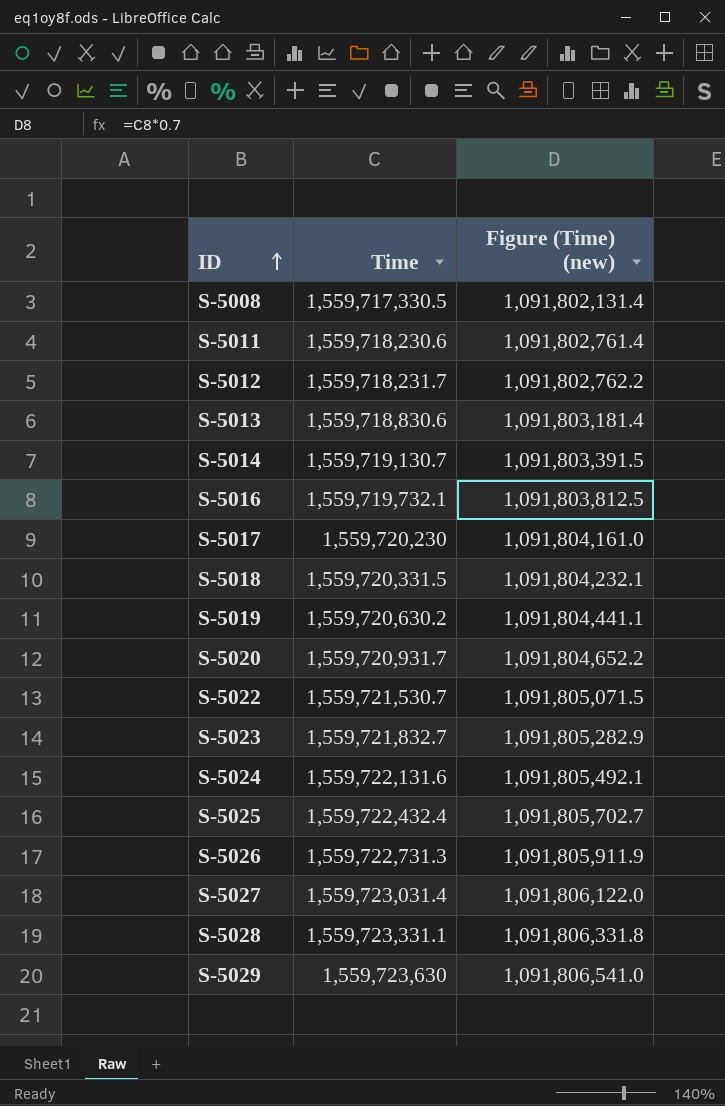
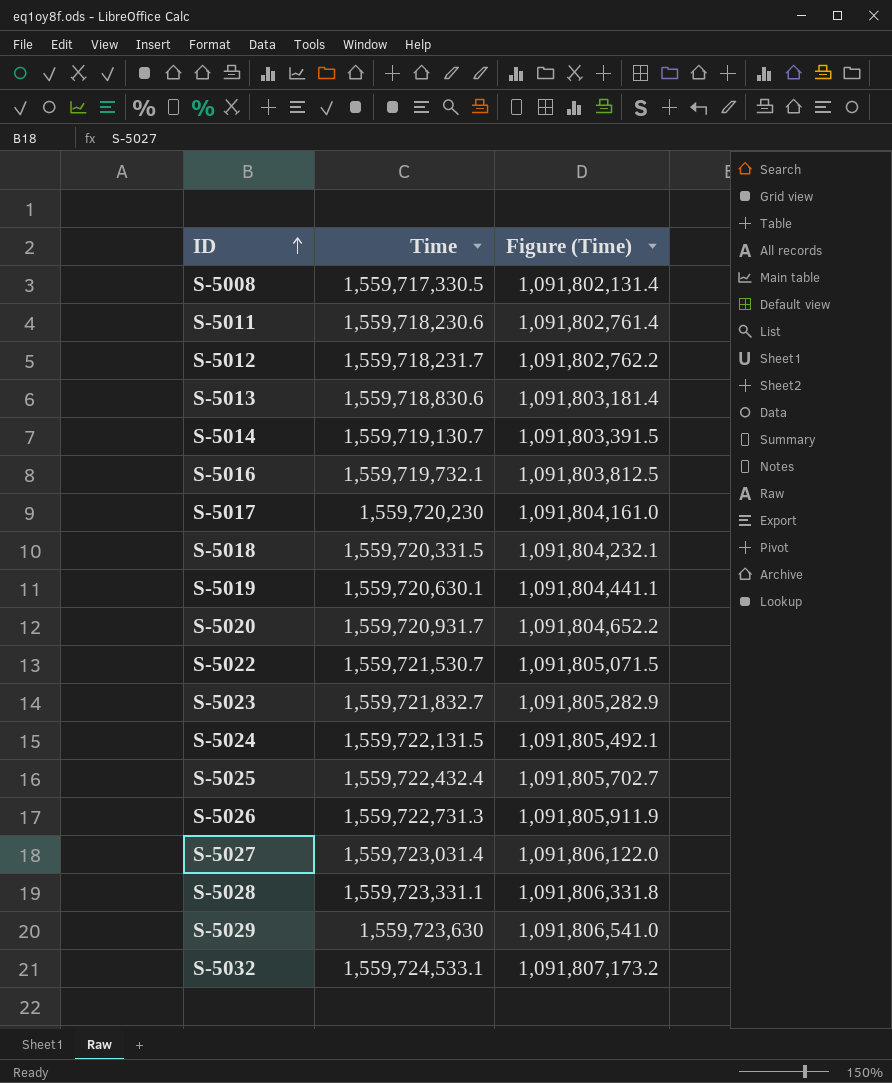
column name: Figure (Time) (new) -> Figure (Time)
S-5019 | Time: 1,559,720,630.2 -> 1,559,720,630.1
S-5024 | Time: 1,559,722,131.6 -> 1,559,722,131.5
row S-5032: none -> 1,559,724,533.1 | 1,091,807,173.2

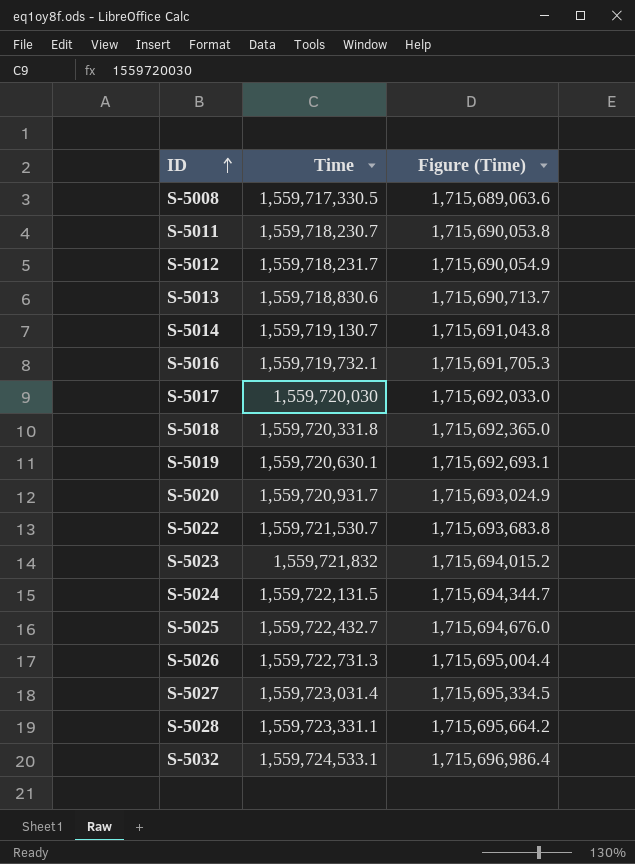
column Figure (Time) | formula: [Time] * 0.7 -> [Time] * 1.1
row S-5029: 1,559,723,630 | 1,091,806,541.0 -> none
S-5011 | Time: 1,559,718,230.6 -> 1,559,718,230.7
S-5017 | Time: 1,559,720,230 -> 1,559,720,030
S-5018 | Time: 1,559,720,331.5 -> 1,559,720,331.8
S-5023 | Time: 1,559,721,832.7 -> 1,559,721,832
S-5025 | Time: 1,559,722,432.4 -> 1,559,722,432.7

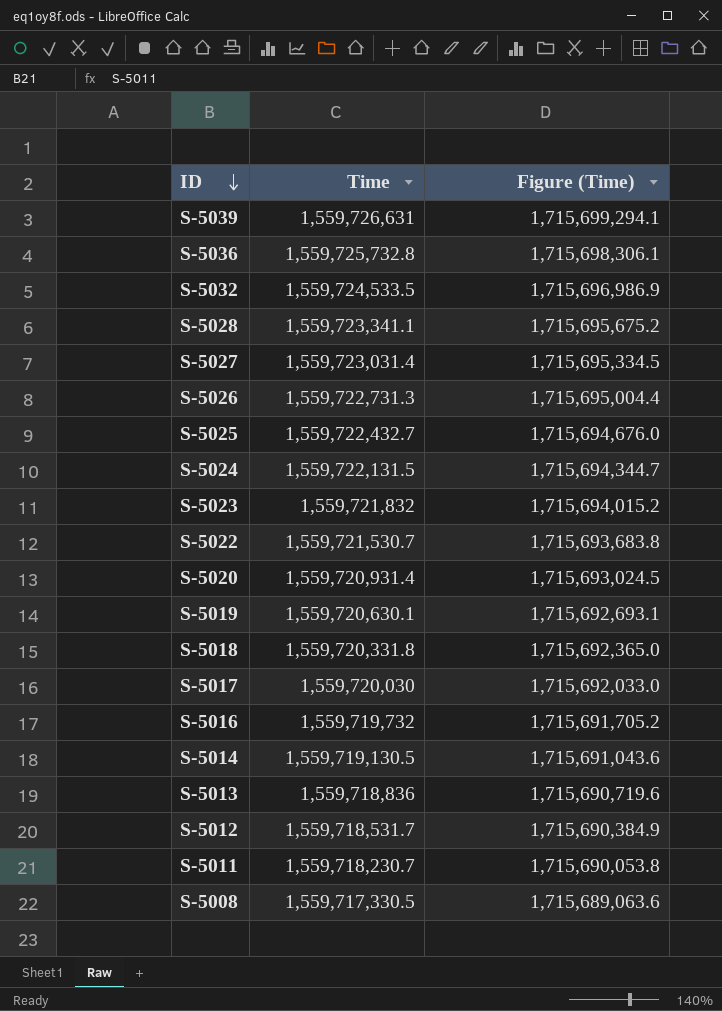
row order: ID ascending -> ID descending
row S-5039: none -> 1,559,726,631 | 1,715,699,294.1
row S-5036: none -> 1,559,725,732.8 | 1,715,698,306.1
S-5032 | Time: 1,559,724,533.1 -> 1,559,724,533.5
S-5032 | Figure (Time): 1,715,696,986.4 -> 1,715,696,986.9
S-5028 | Time: 1,559,723,331.1 -> 1,559,723,341.1
S-5028 | Figure (Time): 1,715,695,664.2 -> 1,715,695,675.2
S-5020 | Time: 1,559,720,931.7 -> 1,559,720,931.4
S-5020 | Figure (Time): 1,715,693,024.9 -> 1,715,693,024.5
S-5016 | Time: 1,559,719,732.1 -> 1,559,719,732
S-5016 | Figure (Time): 1,715,691,705.3 -> 1,715,691,705.2
S-5014 | Time: 1,559,719,130.7 -> 1,559,719,130.5
S-5014 | Figure (Time): 1,715,691,043.8 -> 1,715,691,043.6
S-5013 | Time: 1,559,718,830.6 -> 1,559,718,836
S-5013 | Figure (Time): 1,715,690,713.7 -> 1,715,690,719.6
S-5012 | Time: 1,559,718,231.7 -> 1,559,718,531.7
S-5012 | Figure (Time): 1,715,690,054.9 -> 1,715,690,384.9

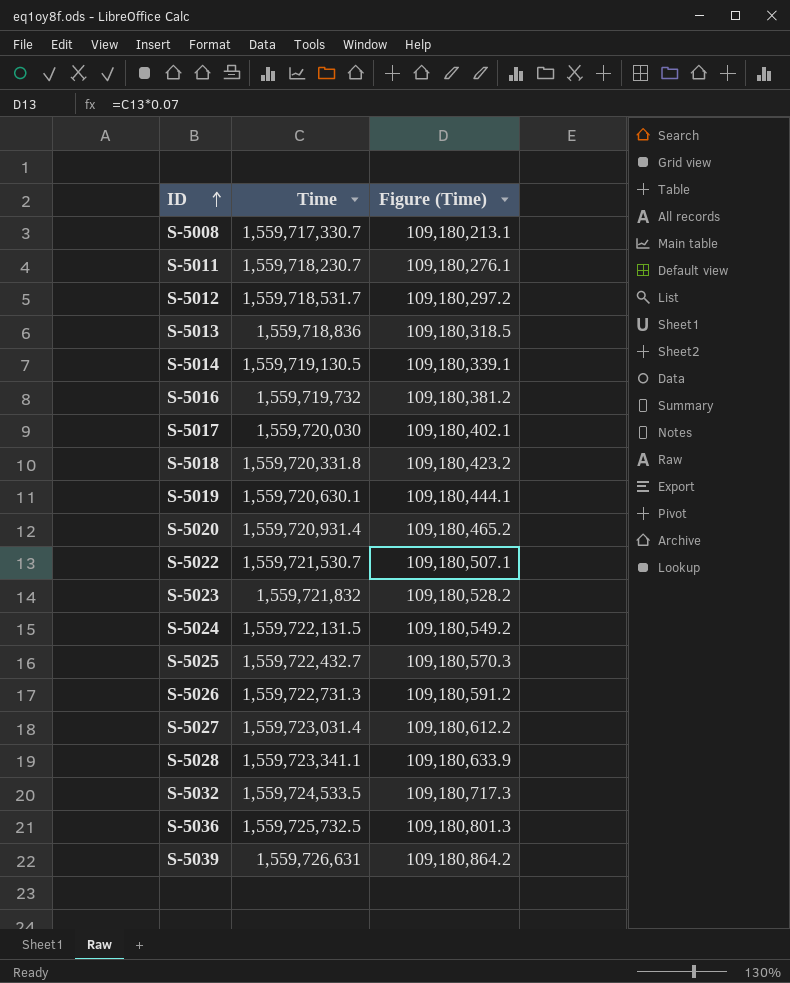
row order: ID descending -> ID ascending
column Figure (Time) | formula: [Time] * 1.1 -> [Time] * 0.07
S-5008 | Time: 1,559,717,330.5 -> 1,559,717,330.7
S-5036 | Time: 1,559,725,732.8 -> 1,559,725,732.5

